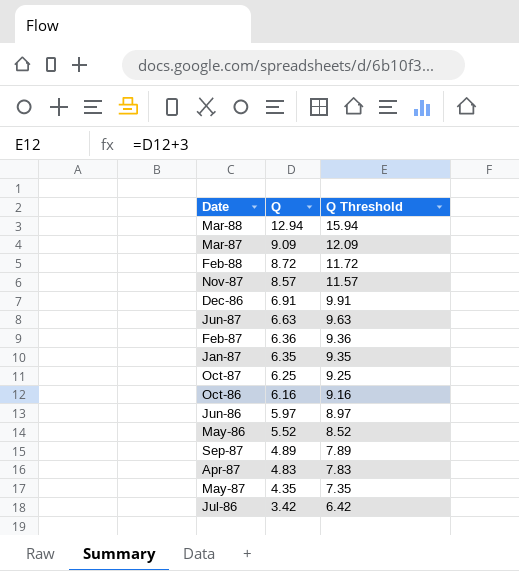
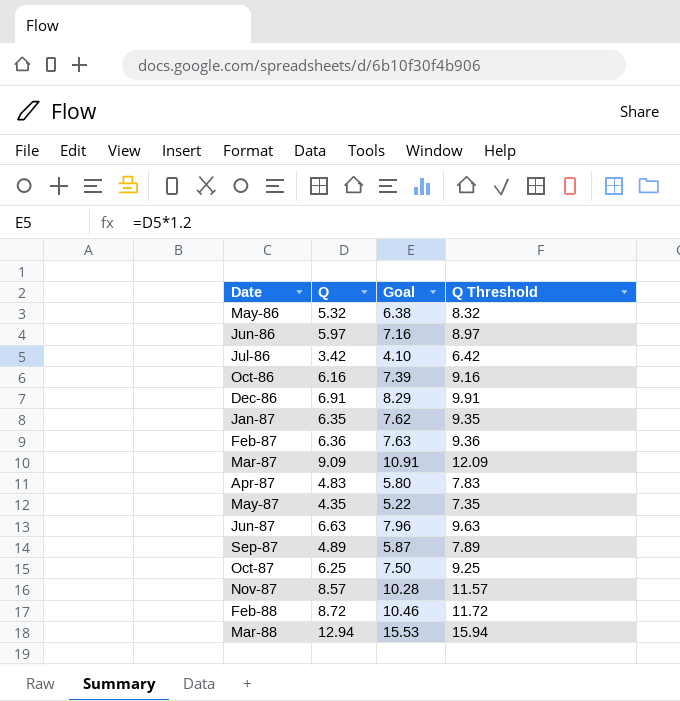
row order: Q descending -> Date ascending
column Goal | formula: none -> [Q] * 1.2
May-86 | Q: 5.52 -> 5.32
May-86 | Q Threshold: 8.52 -> 8.32

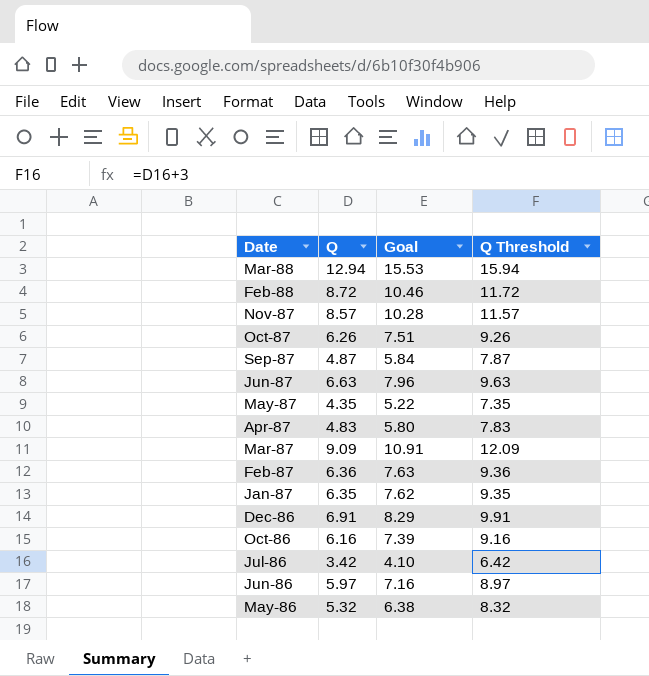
row order: Date ascending -> Date descending
Oct-87 | Q: 6.25 -> 6.26
Oct-87 | Goal: 7.50 -> 7.51
Oct-87 | Q Threshold: 9.25 -> 9.26
Sep-87 | Q: 4.89 -> 4.87
Sep-87 | Goal: 5.87 -> 5.84
Sep-87 | Q Threshold: 7.89 -> 7.87

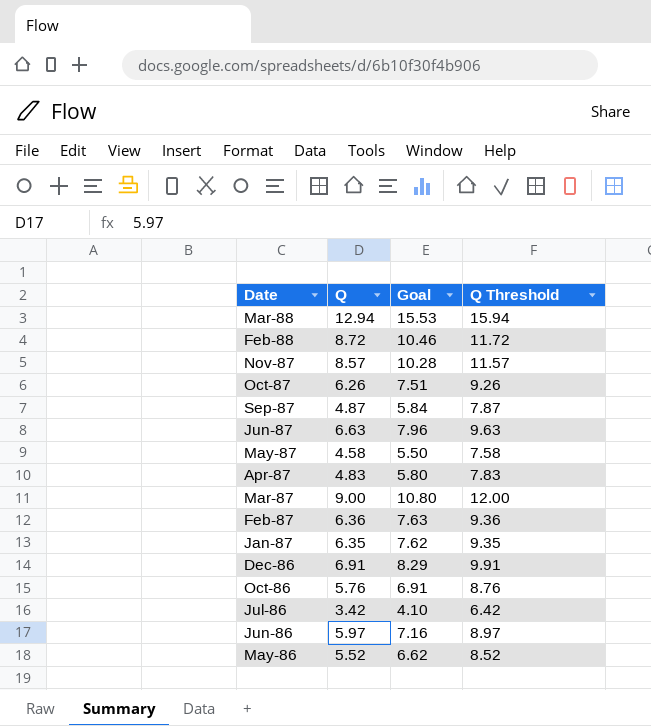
May-87 | Q: 4.35 -> 4.58
May-87 | Goal: 5.22 -> 5.50
May-87 | Q Threshold: 7.35 -> 7.58
Mar-87 | Q: 9.09 -> 9.00
Mar-87 | Goal: 10.91 -> 10.80
Mar-87 | Q Threshold: 12.09 -> 12.00
Oct-86 | Q: 6.16 -> 5.76
Oct-86 | Goal: 7.39 -> 6.91
Oct-86 | Q Threshold: 9.16 -> 8.76
May-86 | Q: 5.32 -> 5.52
May-86 | Goal: 6.38 -> 6.62
May-86 | Q Threshold: 8.32 -> 8.52

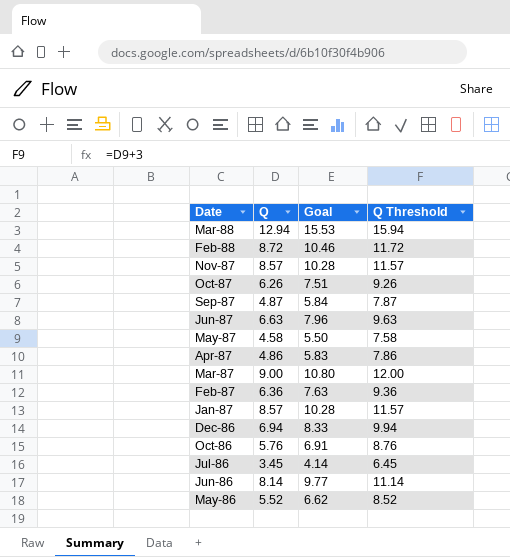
Apr-87 | Q: 4.83 -> 4.86
Apr-87 | Goal: 5.80 -> 5.83
Apr-87 | Q Threshold: 7.83 -> 7.86
Jan-87 | Q: 6.35 -> 8.57
Jan-87 | Goal: 7.62 -> 10.28
Jan-87 | Q Threshold: 9.35 -> 11.57
Dec-86 | Q: 6.91 -> 6.94
Dec-86 | Goal: 8.29 -> 8.33
Dec-86 | Q Threshold: 9.91 -> 9.94
Jul-86 | Q: 3.42 -> 3.45
Jul-86 | Goal: 4.10 -> 4.14
Jul-86 | Q Threshold: 6.42 -> 6.45
Jun-86 | Q: 5.97 -> 8.14
Jun-86 | Goal: 7.16 -> 9.77
Jun-86 | Q Threshold: 8.97 -> 11.14

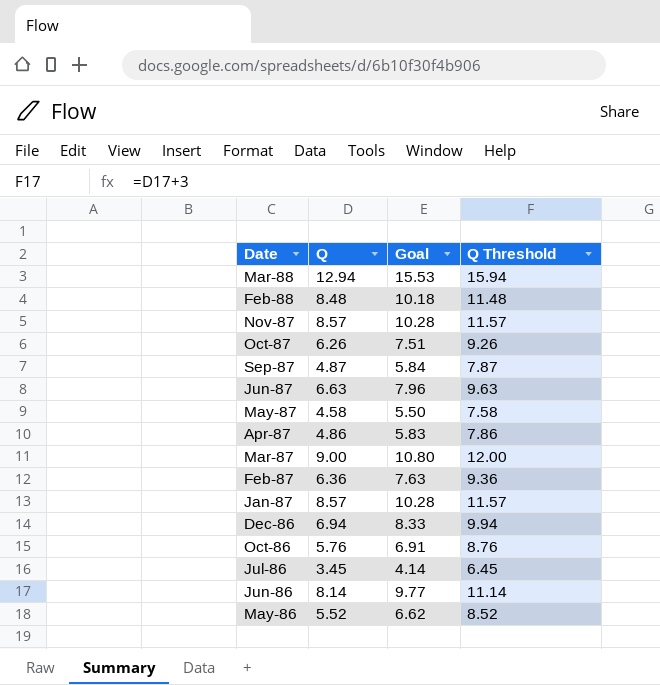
Feb-88 | Q: 8.72 -> 8.48
Feb-88 | Goal: 10.46 -> 10.18
Feb-88 | Q Threshold: 11.72 -> 11.48

